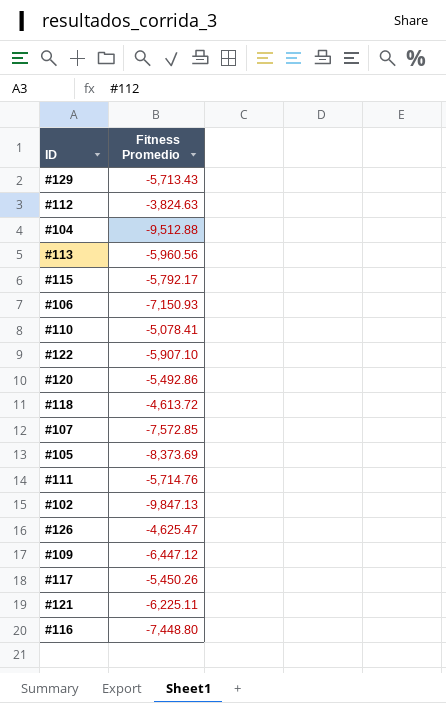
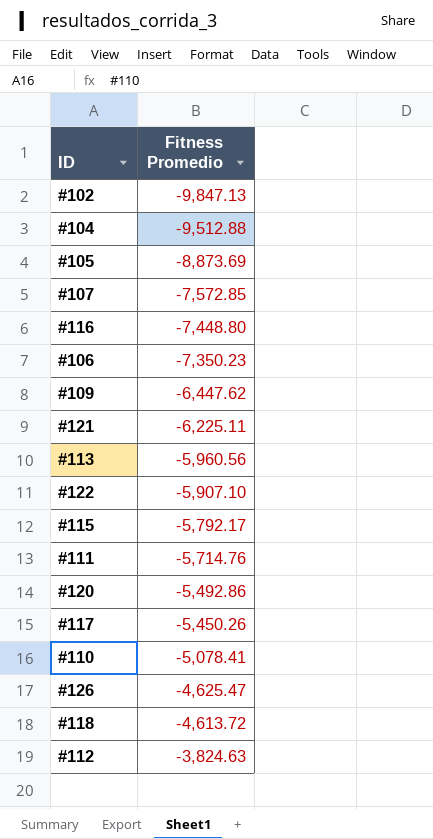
row order: none -> Fitness Promedio ascending
row #129: -5,713.43 -> none
#105 | Fitness Promedio: -8,373.69 -> -8,873.69
#106 | Fitness Promedio: -7,150.93 -> -7,350.23
#109 | Fitness Promedio: -6,447.12 -> -6,447.62

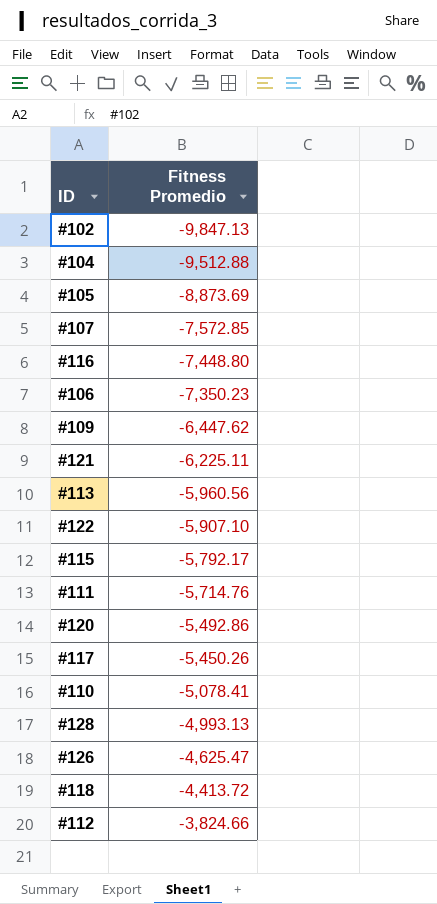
row #128: none -> -4,993.13
#118 | Fitness Promedio: -4,613.72 -> -4,413.72
#112 | Fitness Promedio: -3,824.63 -> -3,824.66

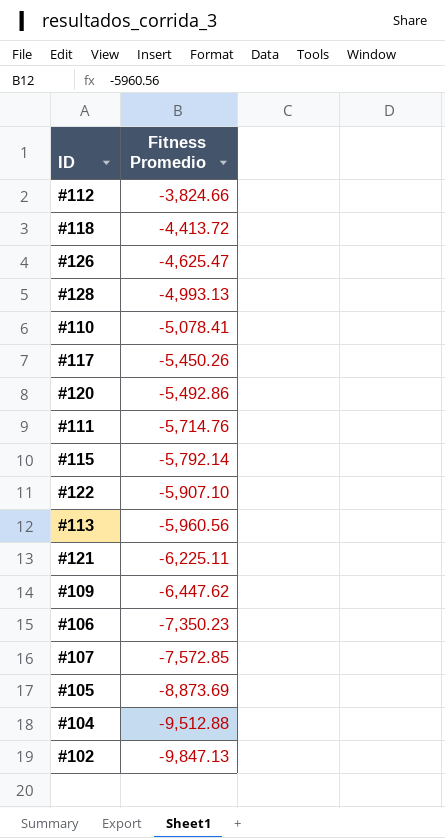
row order: Fitness Promedio ascending -> Fitness Promedio descending
row #116: -7,448.80 -> none
#115 | Fitness Promedio: -5,792.17 -> -5,792.14

